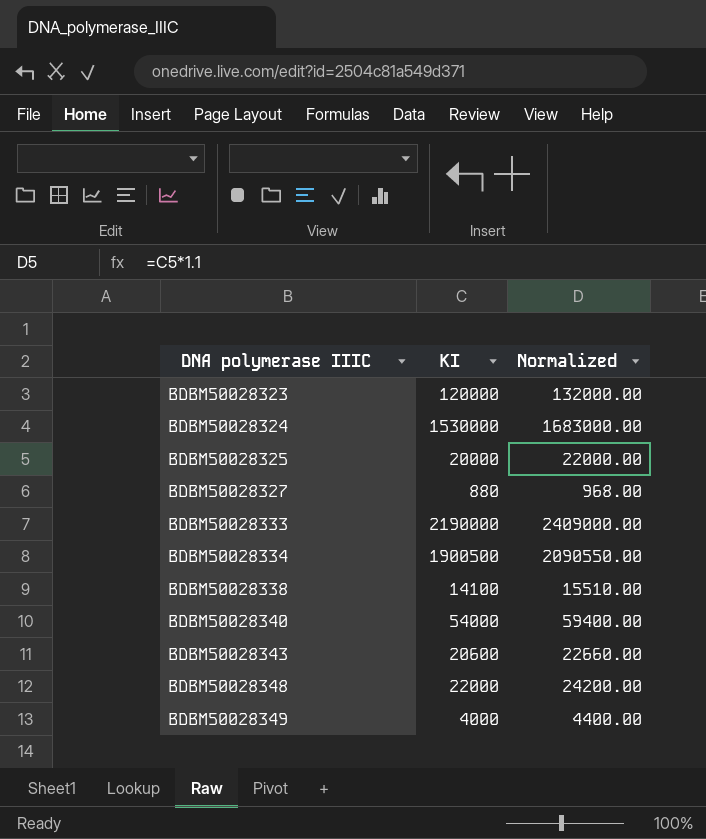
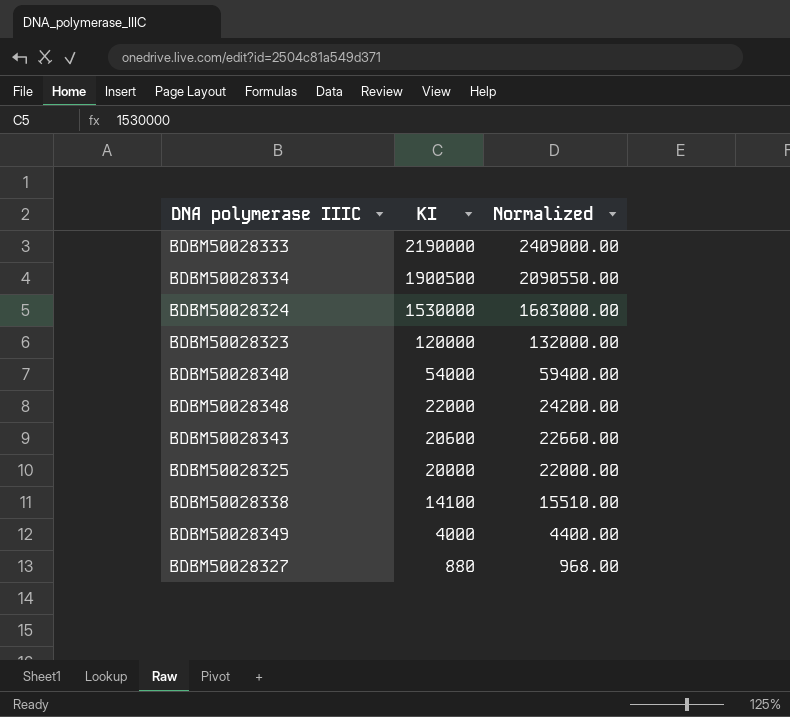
row order: DNA polymerase IIIC ascending -> KI descending

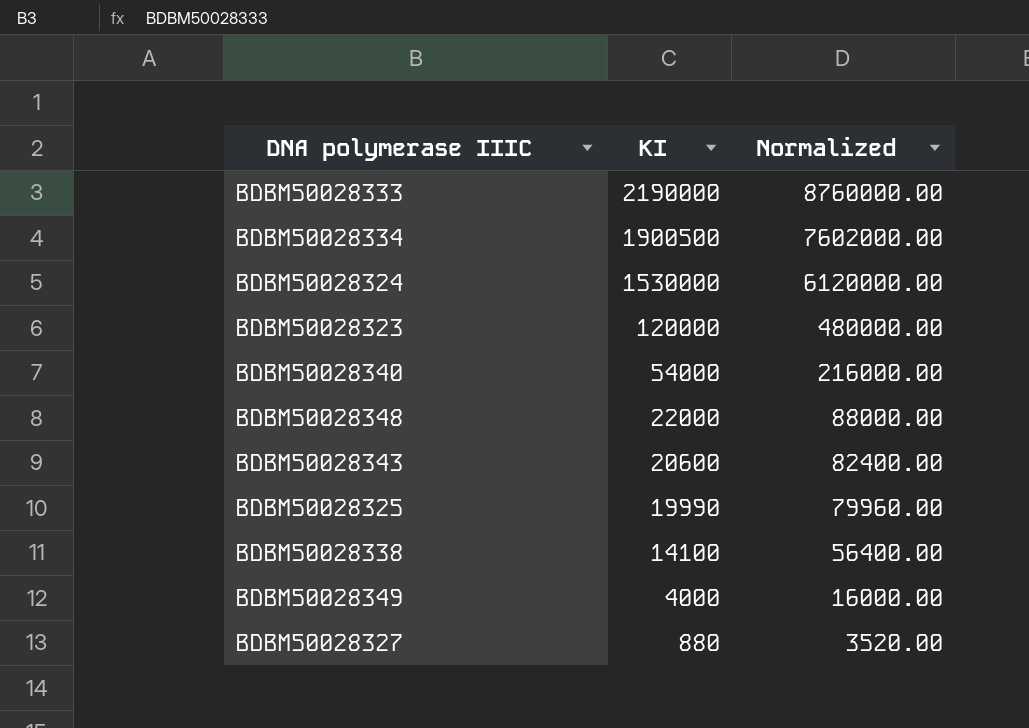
column Normalized | formula: [KI] * 1.1 -> [KI] * 4
BDBM50028325 | KI: 20000 -> 19990

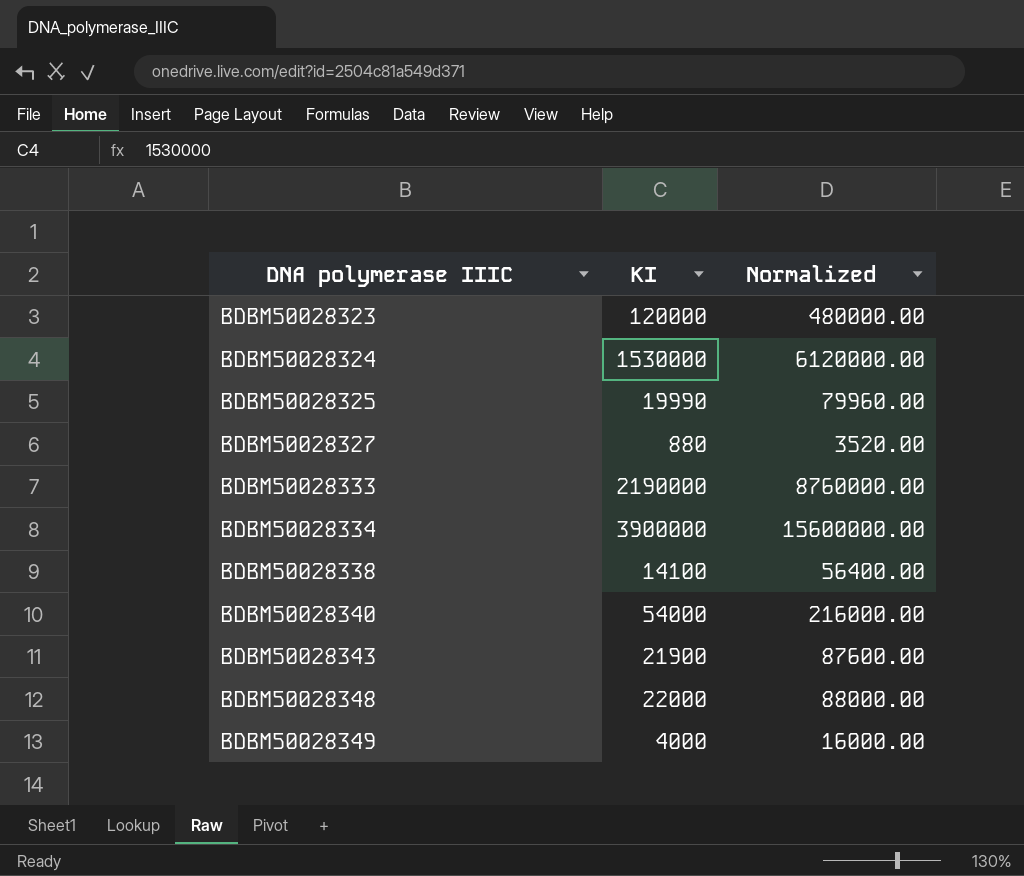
row order: KI descending -> DNA polymerase IIIC ascending
BDBM50028334 | KI: 1900500 -> 3900000
BDBM50028334 | Normalized: 7602000.00 -> 15600000.00
BDBM50028343 | KI: 20600 -> 21900
BDBM50028343 | Normalized: 82400.00 -> 87600.00

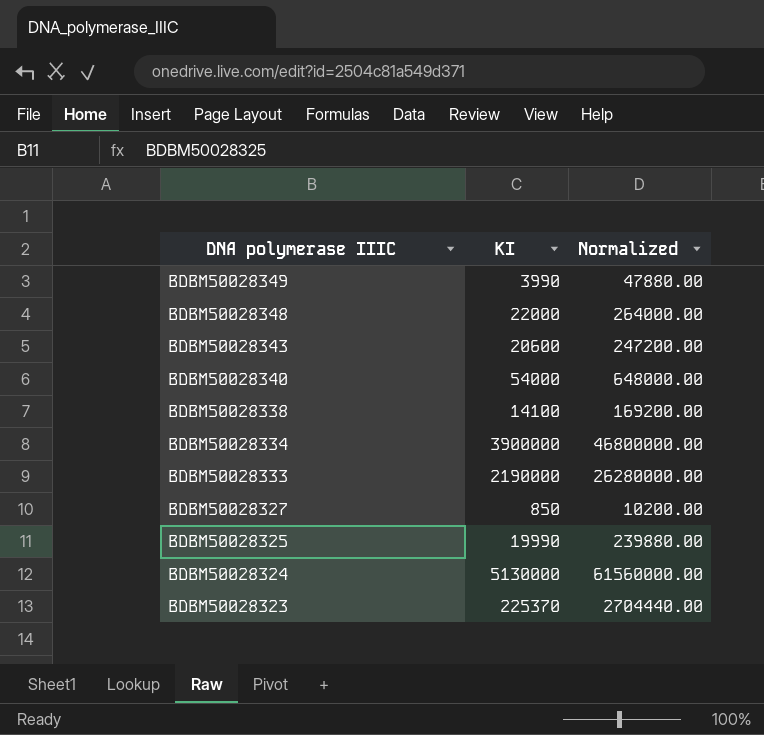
row order: DNA polymerase IIIC ascending -> DNA polymerase IIIC descending
column Normalized | formula: [KI] * 4 -> [KI] * 12
BDBM50028349 | KI: 4000 -> 3990
BDBM50028343 | KI: 21900 -> 20600
BDBM50028327 | KI: 880 -> 850
BDBM50028324 | KI: 1530000 -> 5130000
BDBM50028323 | KI: 120000 -> 225370

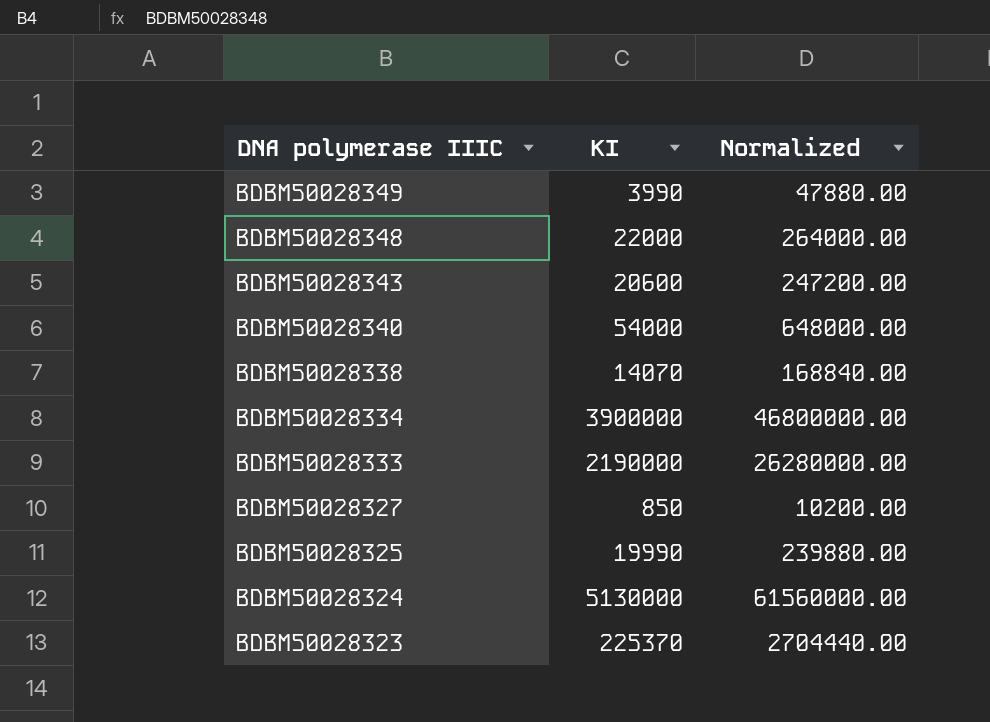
BDBM50028338 | KI: 14100 -> 14070
BDBM50028338 | Normalized: 169200.00 -> 168840.00

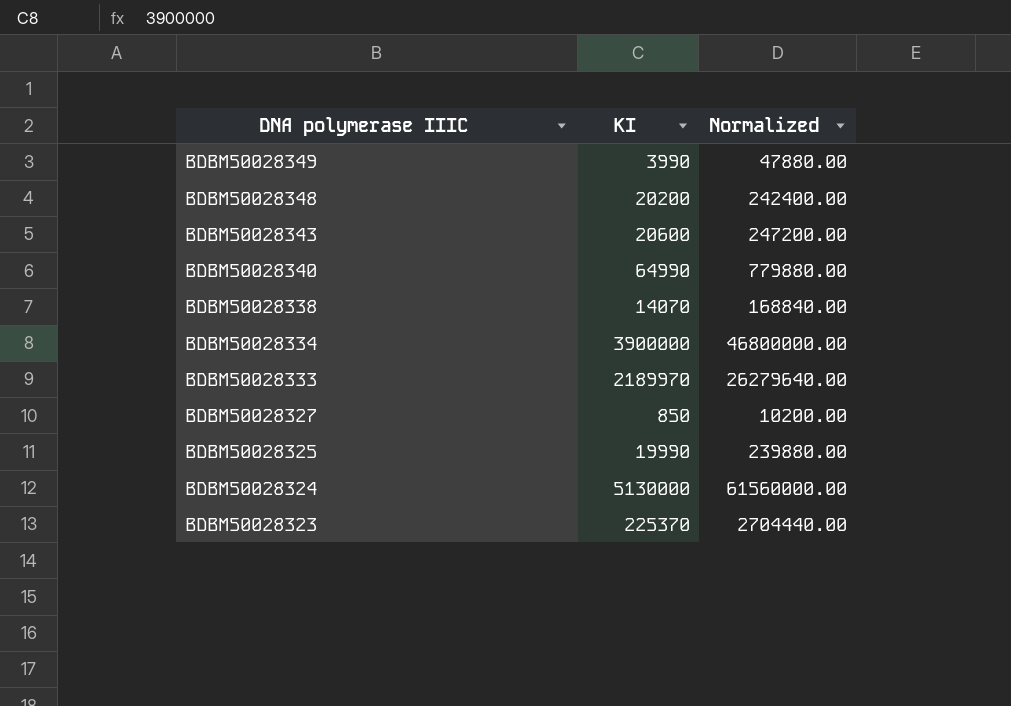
BDBM50028348 | KI: 22000 -> 20200
BDBM50028348 | Normalized: 264000.00 -> 242400.00
BDBM50028340 | KI: 54000 -> 64990
BDBM50028340 | Normalized: 648000.00 -> 779880.00
BDBM50028333 | KI: 2190000 -> 2189970
BDBM50028333 | Normalized: 26280000.00 -> 26279640.00

